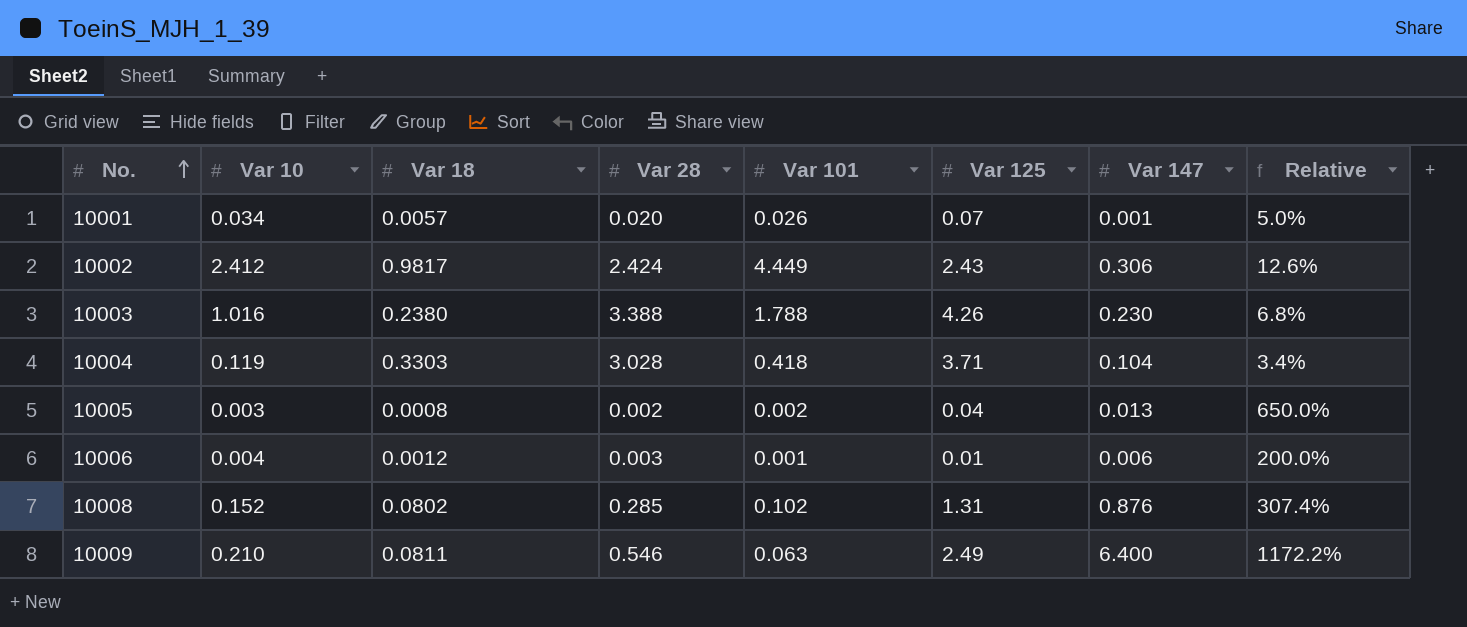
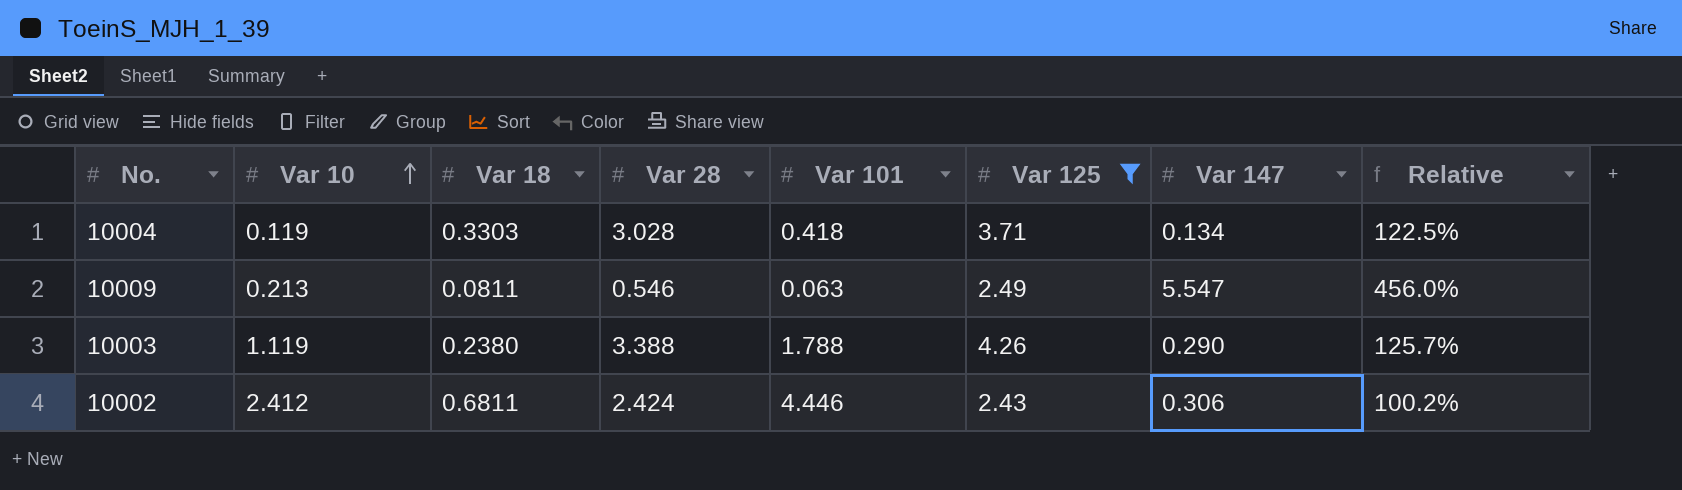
filter: none -> Var 125 >= 2.43
row order: No. ascending -> Var 10 ascending
column Relative | formula: [Var 147] / [Var 28] -> [Var 125] / [Var 28]
10004 | Var 147: 0.104 -> 0.134
10009 | Var 10: 0.210 -> 0.213
10009 | Var 147: 6.400 -> 5.547
10003 | Var 10: 1.016 -> 1.119
10003 | Var 147: 0.230 -> 0.290
10002 | Var 18: 0.9817 -> 0.6811
10002 | Var 101: 4.449 -> 4.446

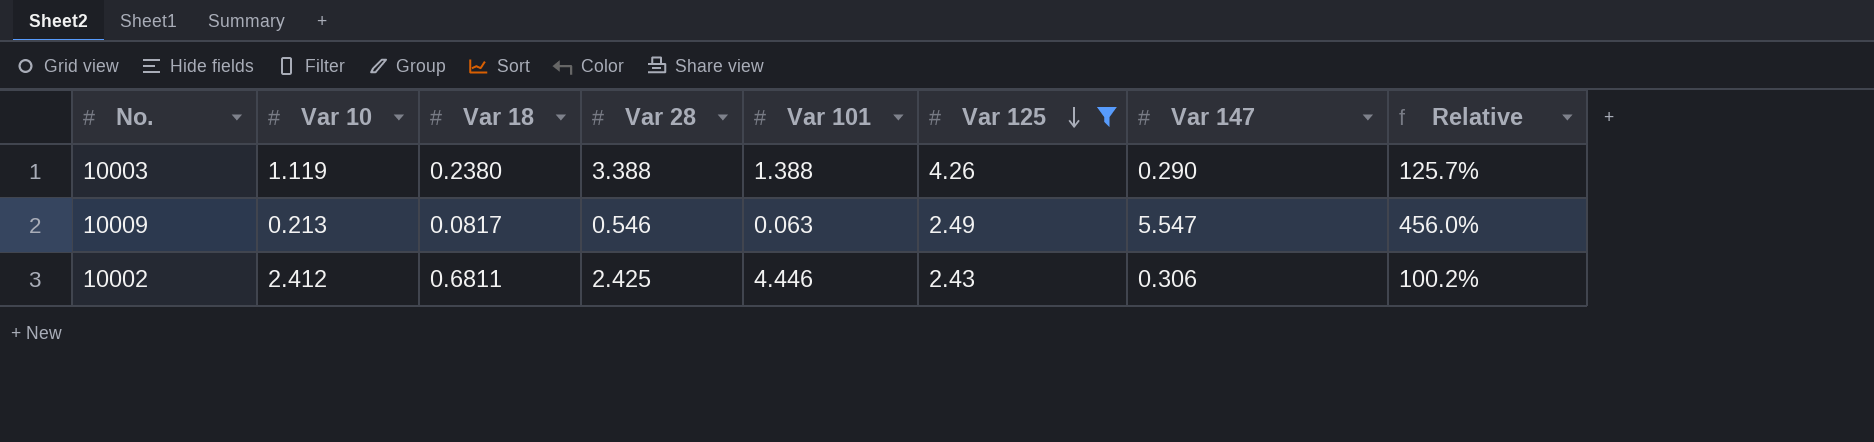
row order: Var 10 ascending -> Var 125 descending
row 10004: 0.119 | 0.3303 | 3.028 | 0.418 | 3.71 | 0.134 | 122.5% -> none
10003 | Var 101: 1.788 -> 1.388
10009 | Var 18: 0.0811 -> 0.0817
10002 | Var 28: 2.424 -> 2.425

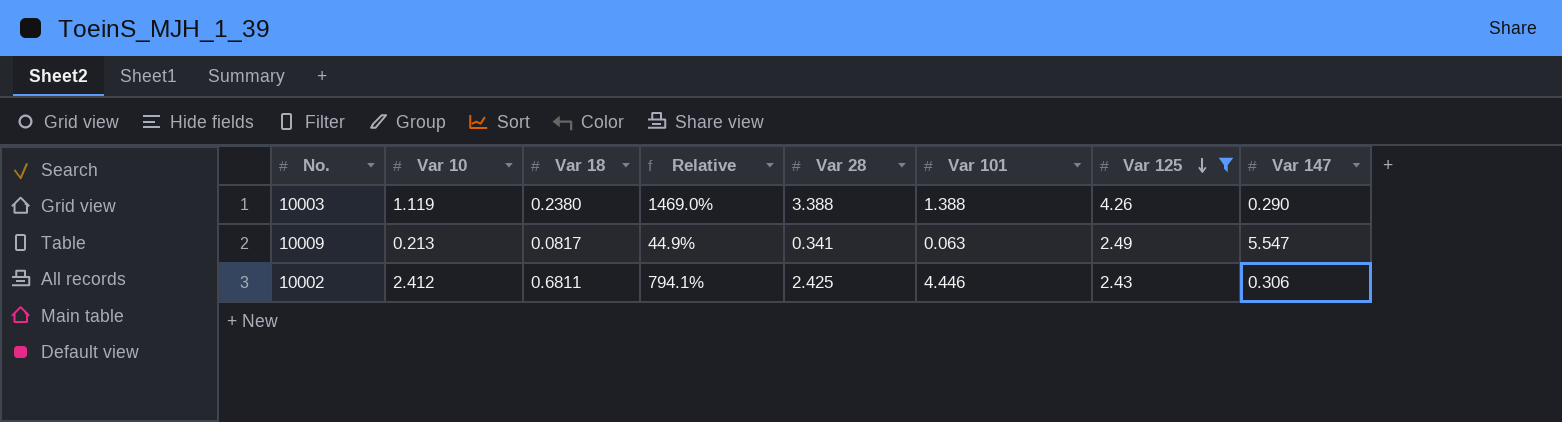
column Relative | formula: [Var 125] / [Var 28] -> [Var 125] / [Var 147]
column Relative | position: 8 -> 4
10009 | Var 28: 0.546 -> 0.341

